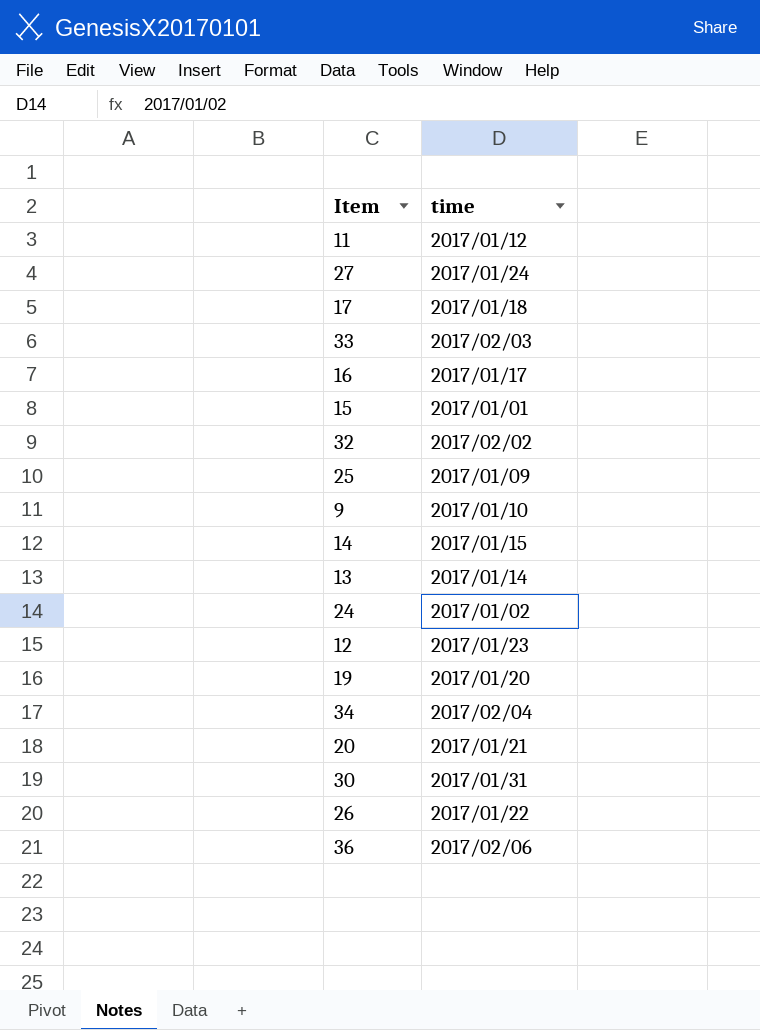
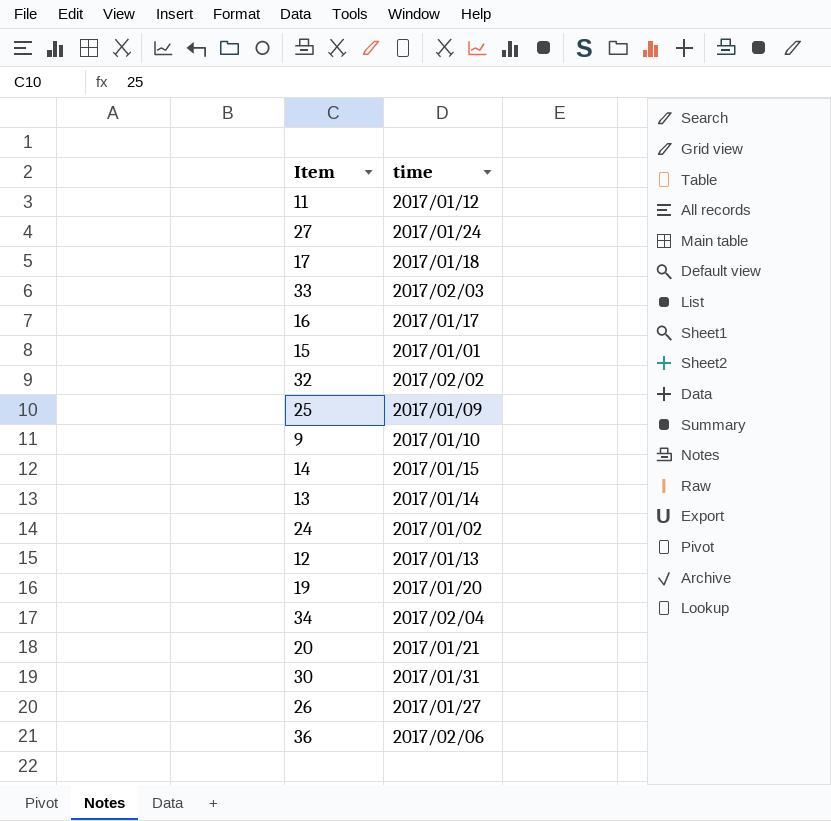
12 | time: 2017/01/23 -> 2017/01/13
26 | time: 2017/01/22 -> 2017/01/27

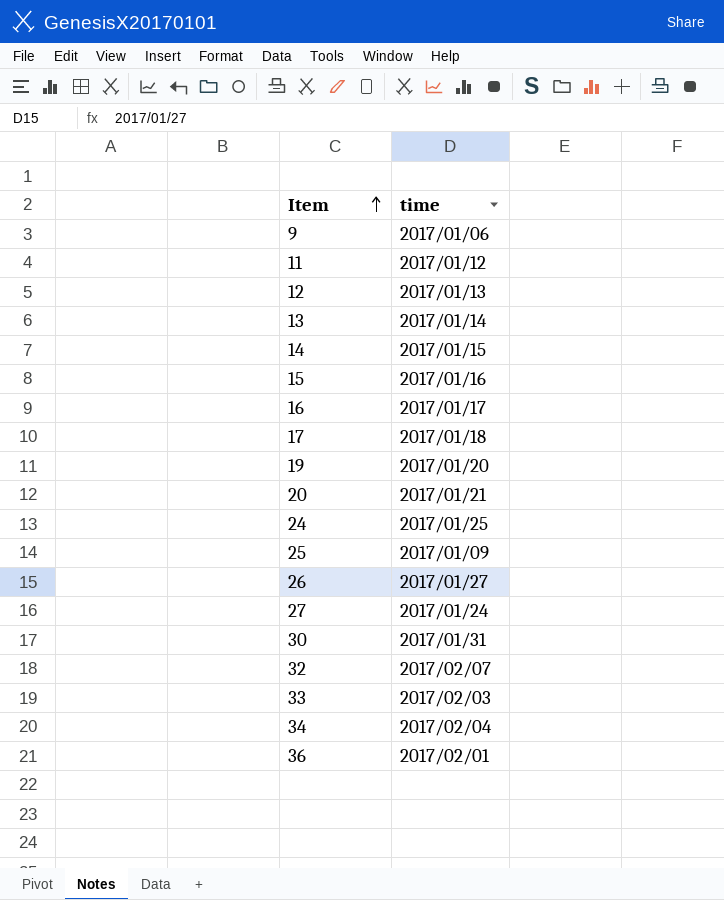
row order: none -> Item ascending
9 | time: 2017/01/10 -> 2017/01/06
15 | time: 2017/01/01 -> 2017/01/16
24 | time: 2017/01/02 -> 2017/01/25
32 | time: 2017/02/02 -> 2017/02/07
36 | time: 2017/02/06 -> 2017/02/01

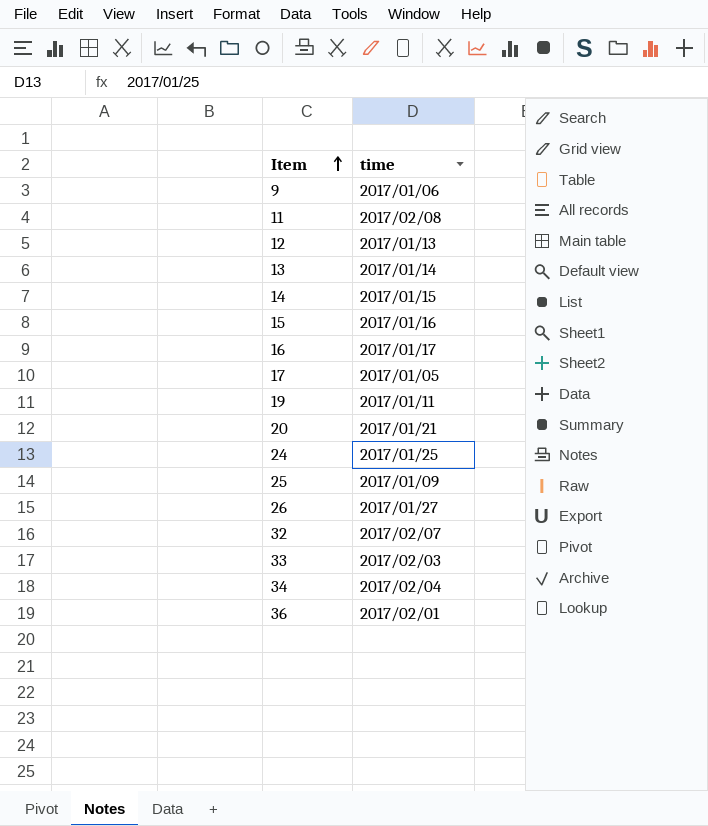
row 27: 2017/01/24 -> none
row 30: 2017/01/31 -> none
11 | time: 2017/01/12 -> 2017/02/08
17 | time: 2017/01/18 -> 2017/01/05
19 | time: 2017/01/20 -> 2017/01/11

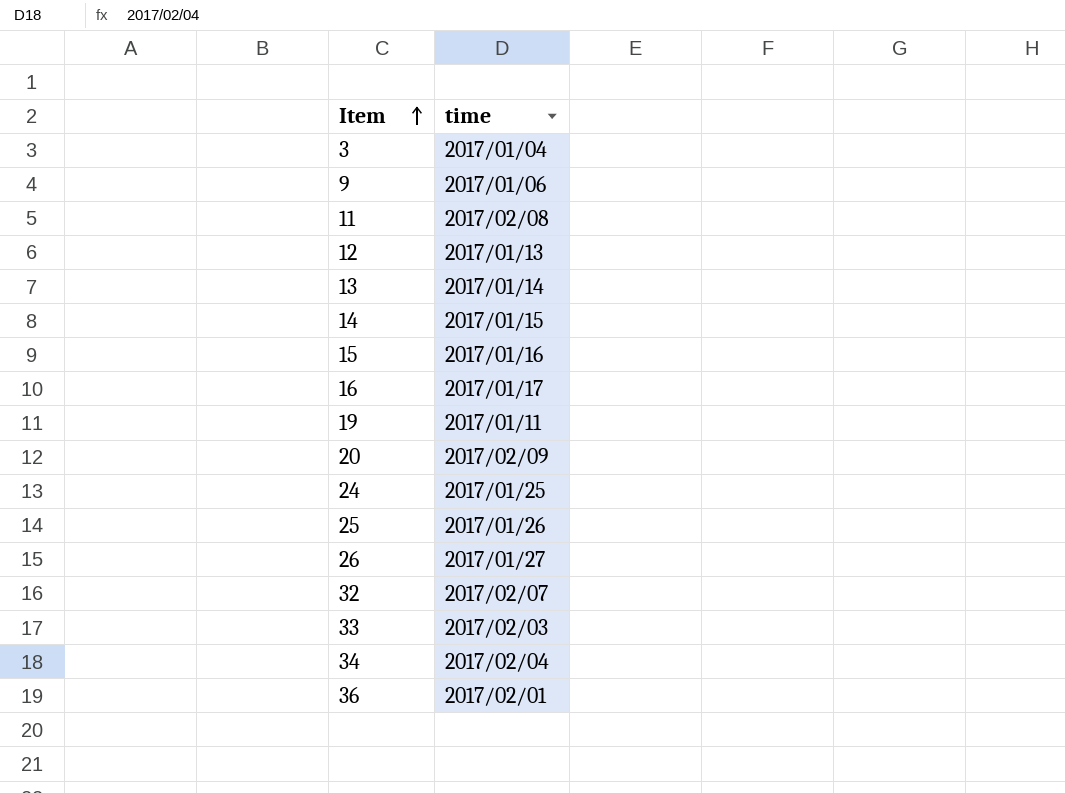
row 17: 2017/01/05 -> none
row 3: none -> 2017/01/04
20 | time: 2017/01/21 -> 2017/02/09
25 | time: 2017/01/09 -> 2017/01/26

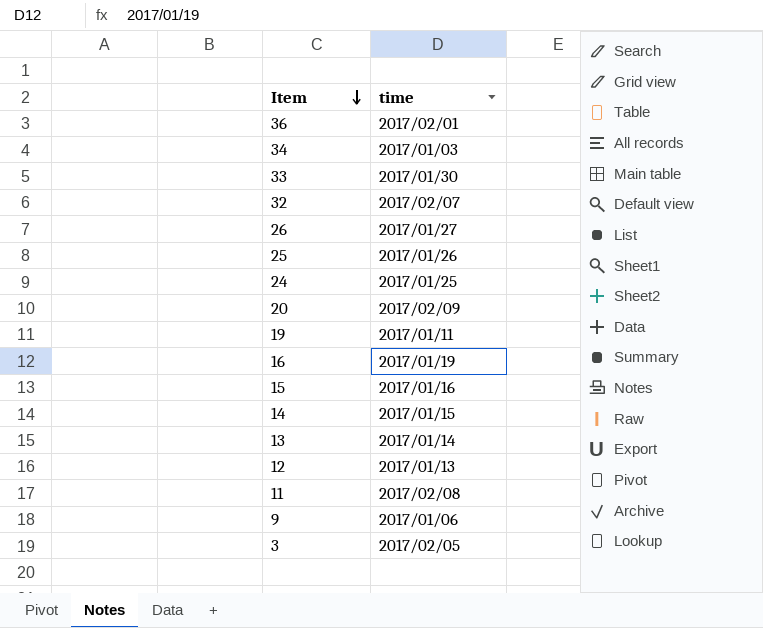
row order: Item ascending -> Item descending
34 | time: 2017/02/04 -> 2017/01/03
33 | time: 2017/02/03 -> 2017/01/30
16 | time: 2017/01/17 -> 2017/01/19
3 | time: 2017/01/04 -> 2017/02/05

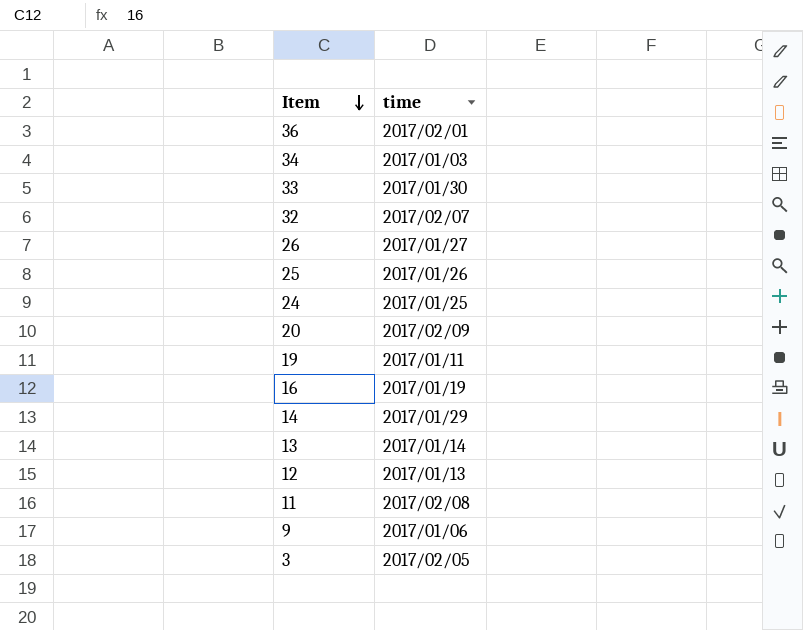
row 15: 2017/01/16 -> none
14 | time: 2017/01/15 -> 2017/01/29

